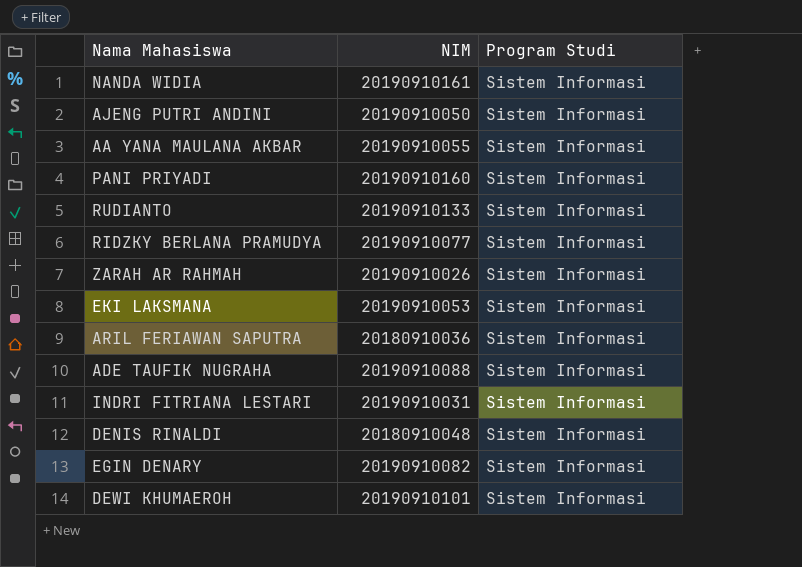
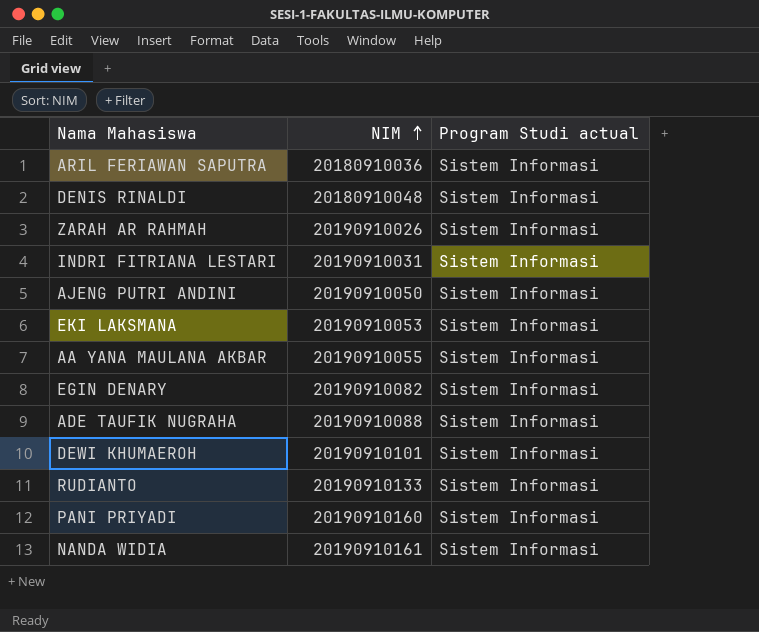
row order: none -> NIM ascending
column name: Program Studi -> Program Studi actual
row RIDZKY BERLANA PRAMUDYA: 20190910077 | Sistem Informasi -> none

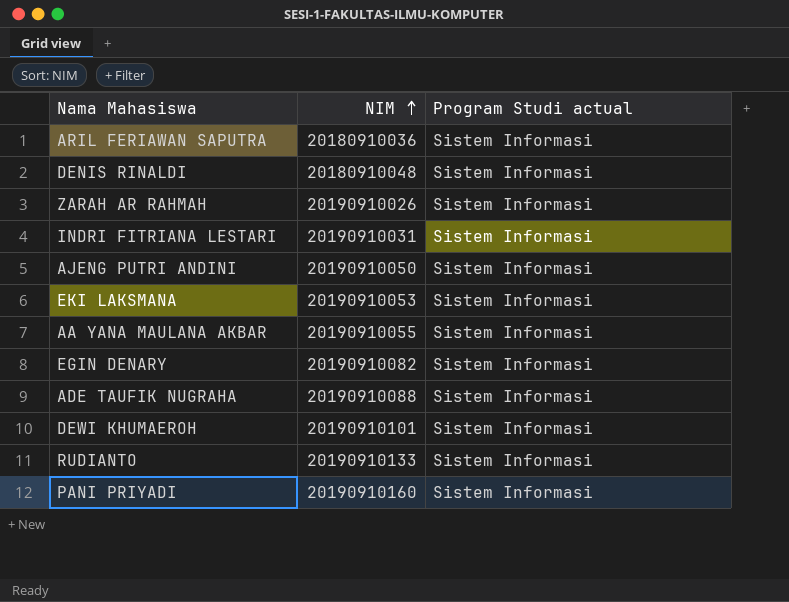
row NANDA WIDIA: 20190910161 | Sistem Informasi -> none

